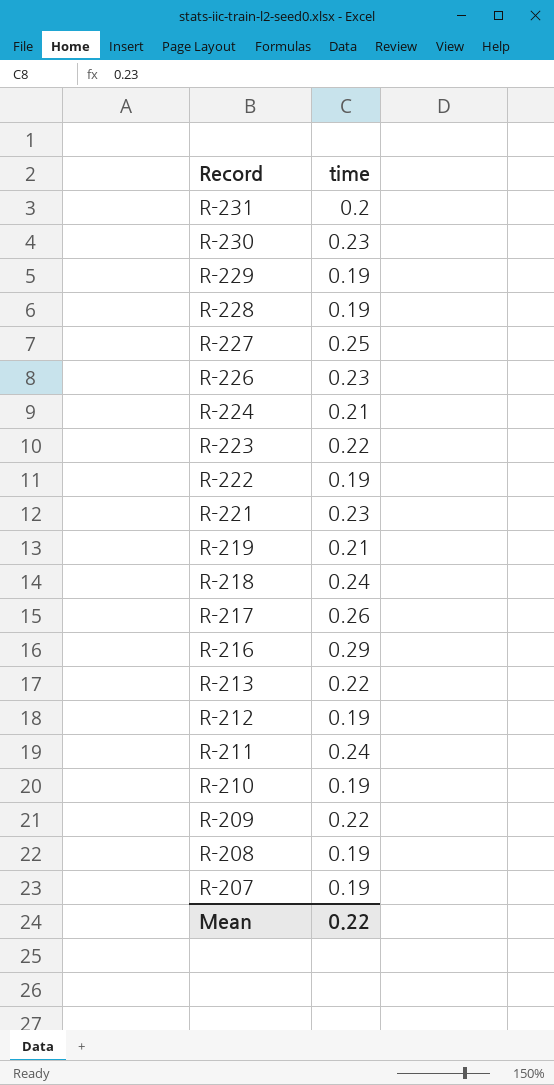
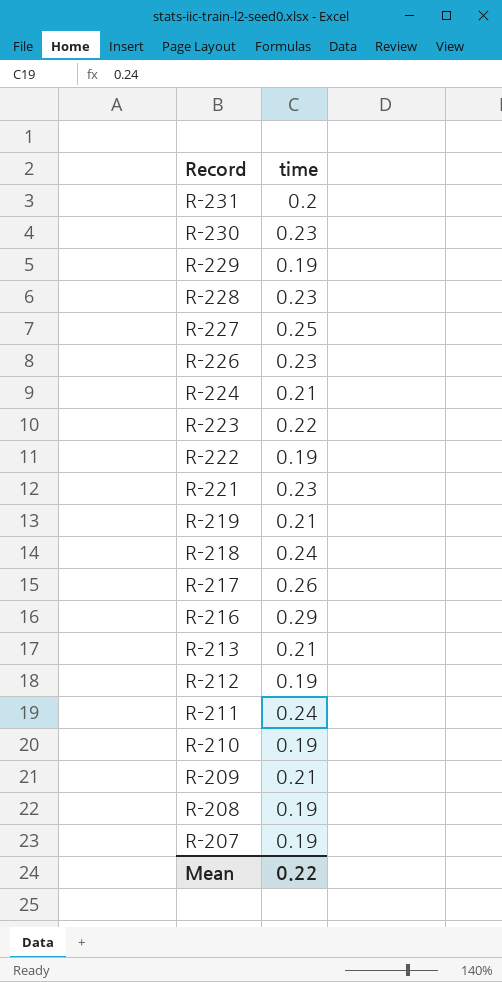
R-228 | time: 0.19 -> 0.23
R-213 | time: 0.22 -> 0.21
R-209 | time: 0.22 -> 0.21

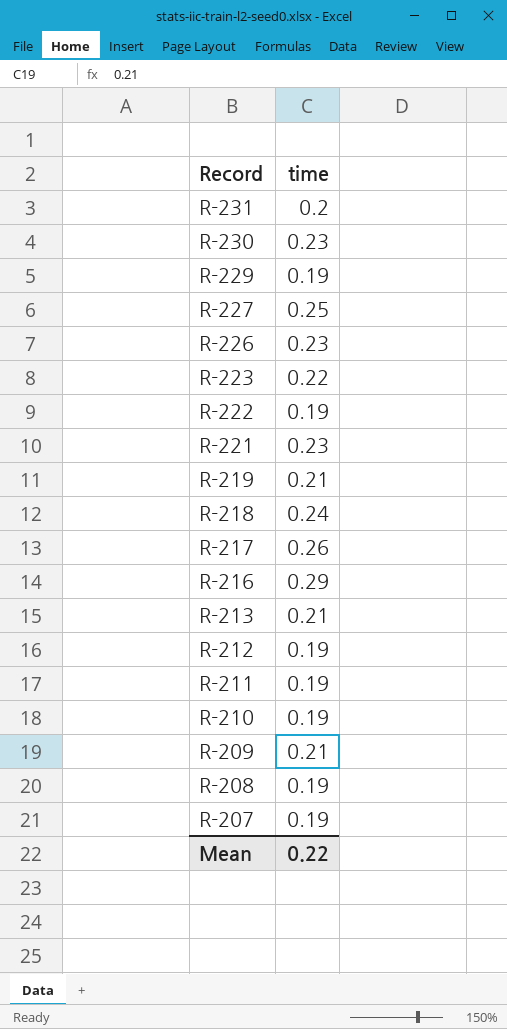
row R-228: 0.23 -> none
row R-224: 0.21 -> none
R-211 | time: 0.24 -> 0.19

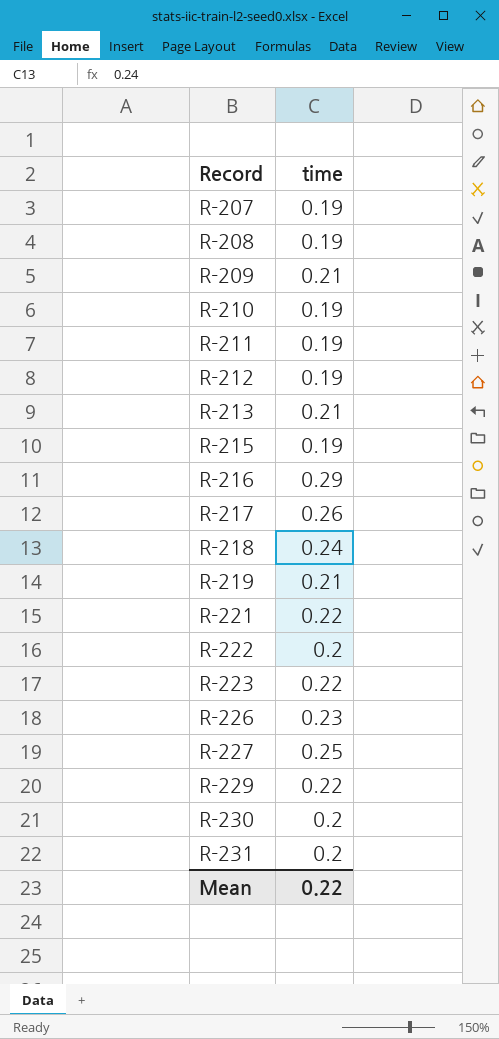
row order: Record descending -> Record ascending
row R-215: none -> 0.19
R-221 | time: 0.23 -> 0.22
R-222 | time: 0.19 -> 0.2
R-229 | time: 0.19 -> 0.22
R-230 | time: 0.23 -> 0.2

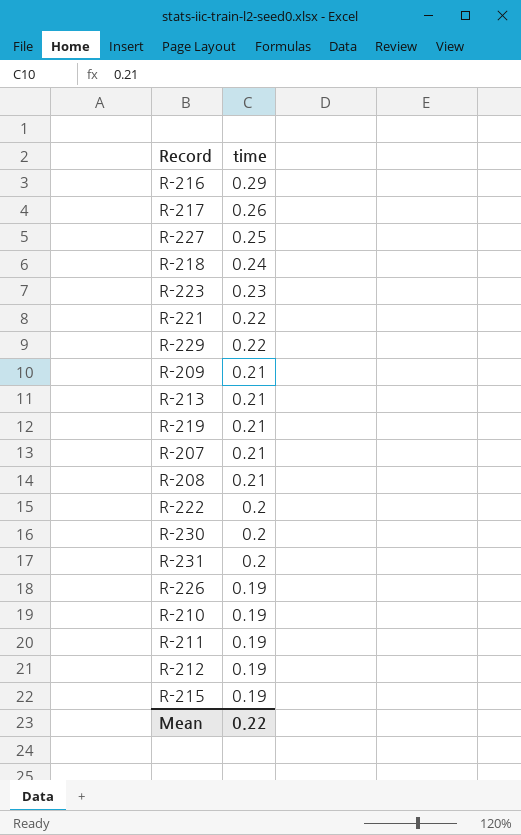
row order: Record ascending -> time descending
R-223 | time: 0.22 -> 0.23
R-207 | time: 0.19 -> 0.21
R-208 | time: 0.19 -> 0.21
R-226 | time: 0.23 -> 0.19

